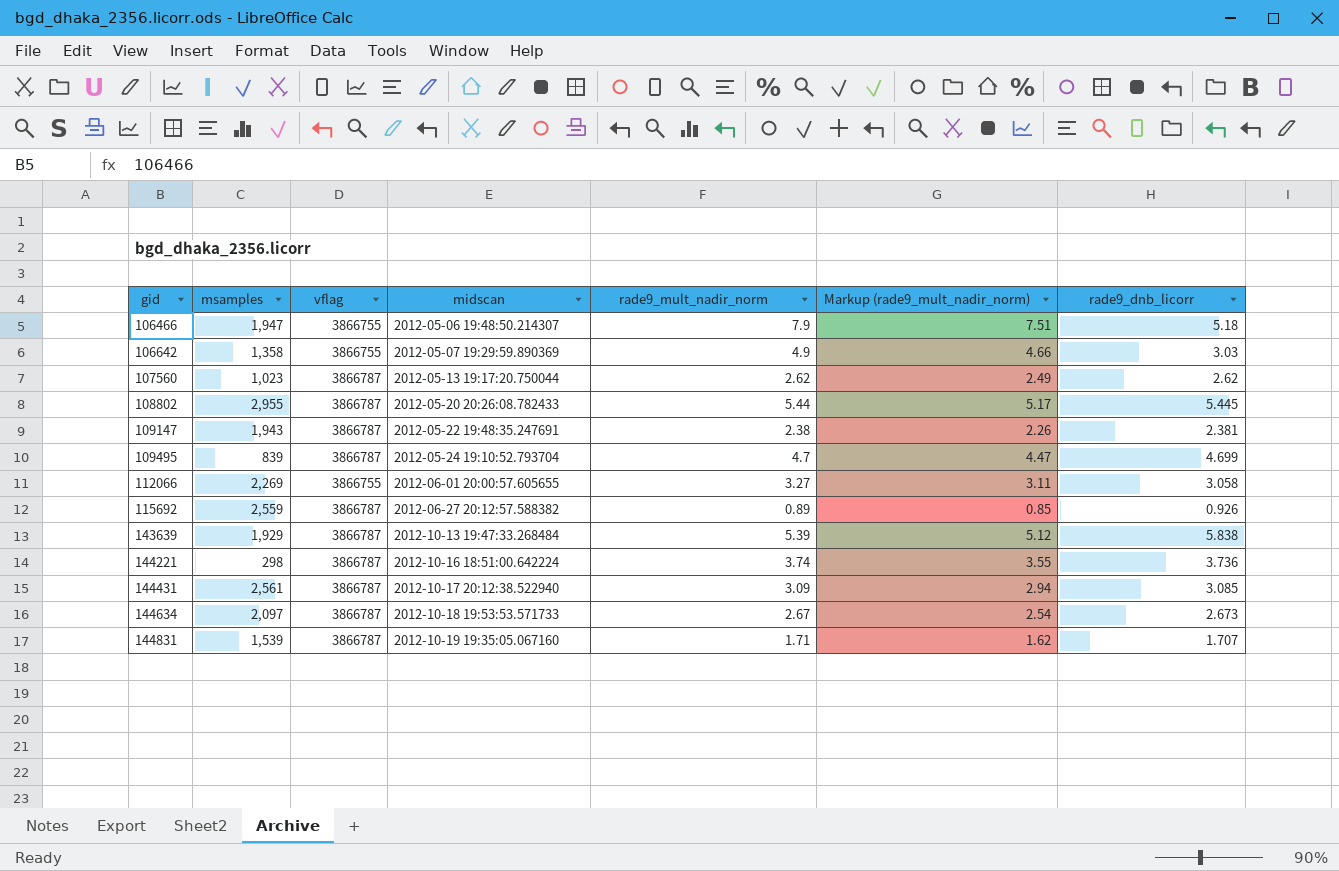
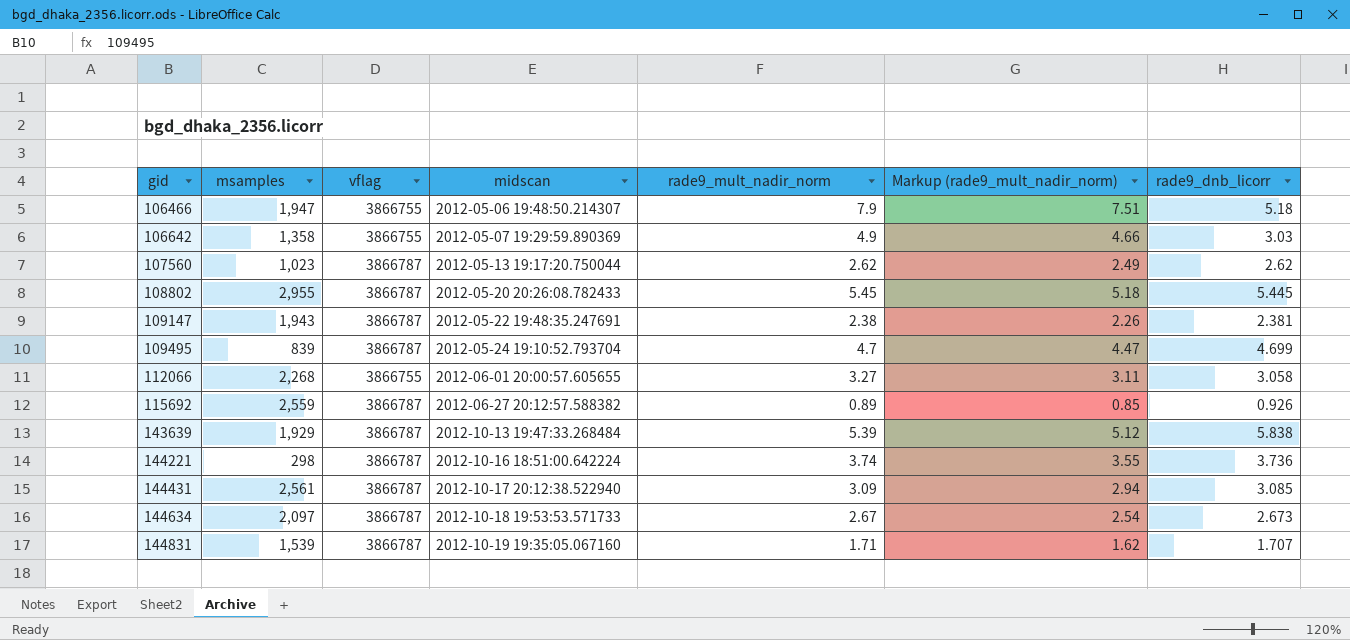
108802 | rade9_mult_nadir_norm: 5.44 -> 5.45
108802 | Markup (rade9_mult_nadir_norm): 5.17 -> 5.18
112066 | msamples: 2,269 -> 2,268

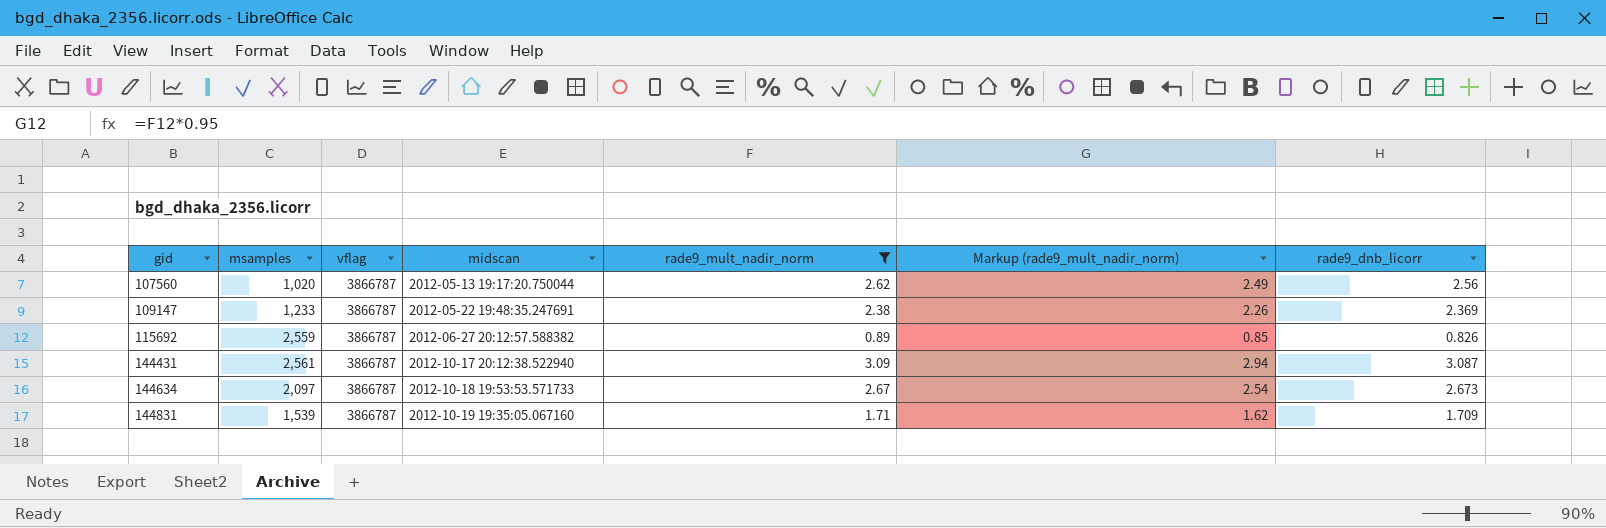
filter: none -> rade9_mult_nadir_norm <= 3.09
107560 | msamples: 1,023 -> 1,020
107560 | rade9_dnb_licorr: 2.62 -> 2.56
109147 | msamples: 1,943 -> 1,233
109147 | rade9_dnb_licorr: 2.381 -> 2.369
115692 | rade9_dnb_licorr: 0.926 -> 0.826
144431 | rade9_dnb_licorr: 3.085 -> 3.087
144831 | rade9_dnb_licorr: 1.707 -> 1.709

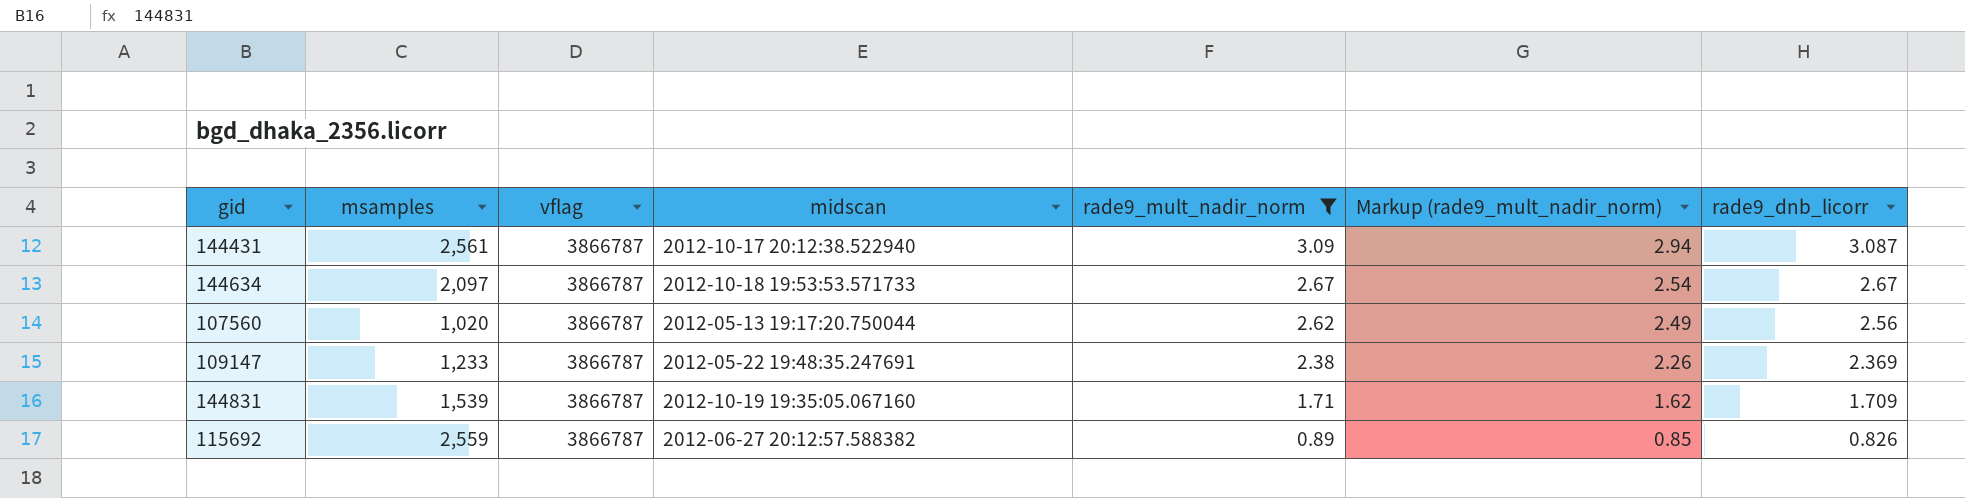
row order: gid ascending -> rade9_mult_nadir_norm descending
144634 | rade9_dnb_licorr: 2.673 -> 2.67

